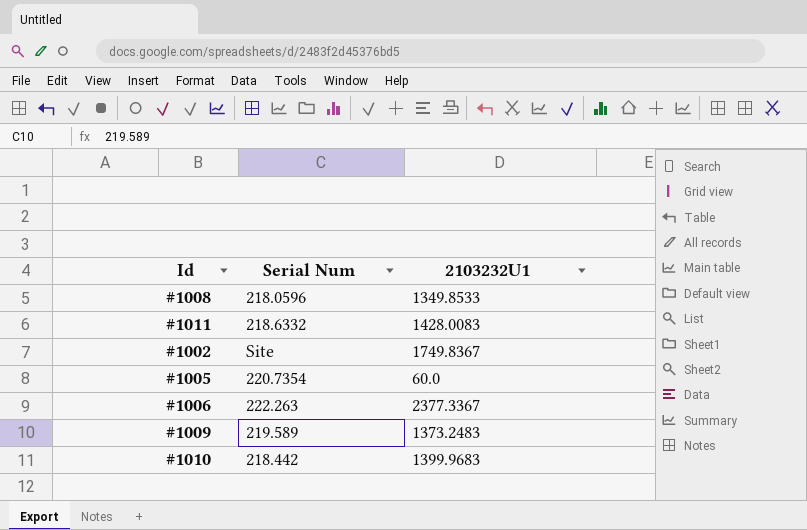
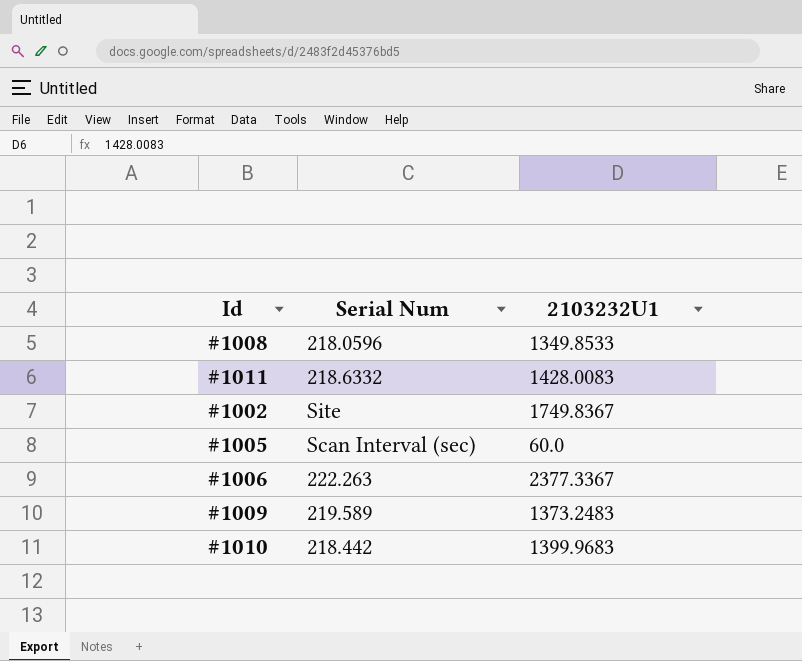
#1005 | Serial Num: 220.7354 -> Scan Interval (sec)

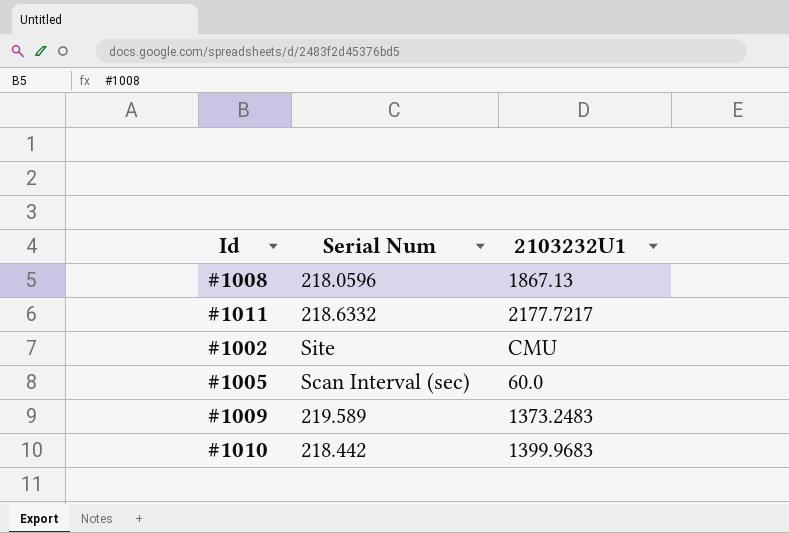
row #1006: 222.263 | 2377.3367 -> none
#1008 | 2103232U1: 1349.8533 -> 1867.13
#1011 | 2103232U1: 1428.0083 -> 2177.7217
#1002 | 2103232U1: 1749.8367 -> CMU

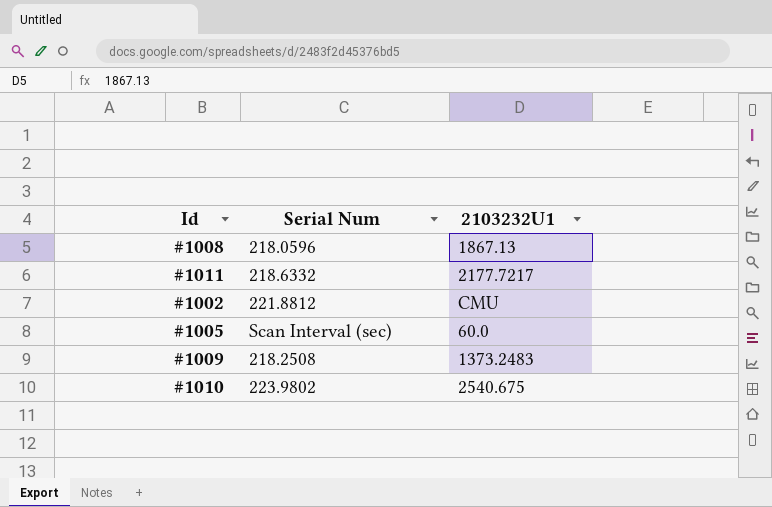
#1002 | Serial Num: Site -> 221.8812
#1009 | Serial Num: 219.589 -> 218.2508
#1010 | Serial Num: 218.442 -> 223.9802
#1010 | 2103232U1: 1399.9683 -> 2540.675

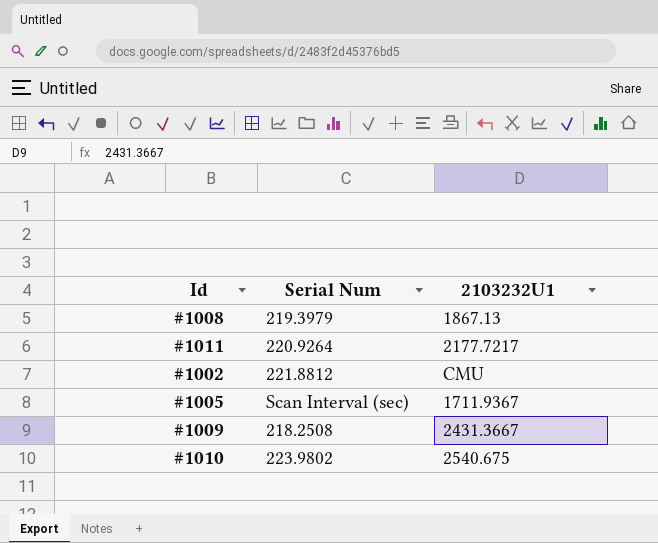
#1008 | Serial Num: 218.0596 -> 219.3979
#1011 | Serial Num: 218.6332 -> 220.9264
#1005 | 2103232U1: 60.0 -> 1711.9367
#1009 | 2103232U1: 1373.2483 -> 2431.3667

